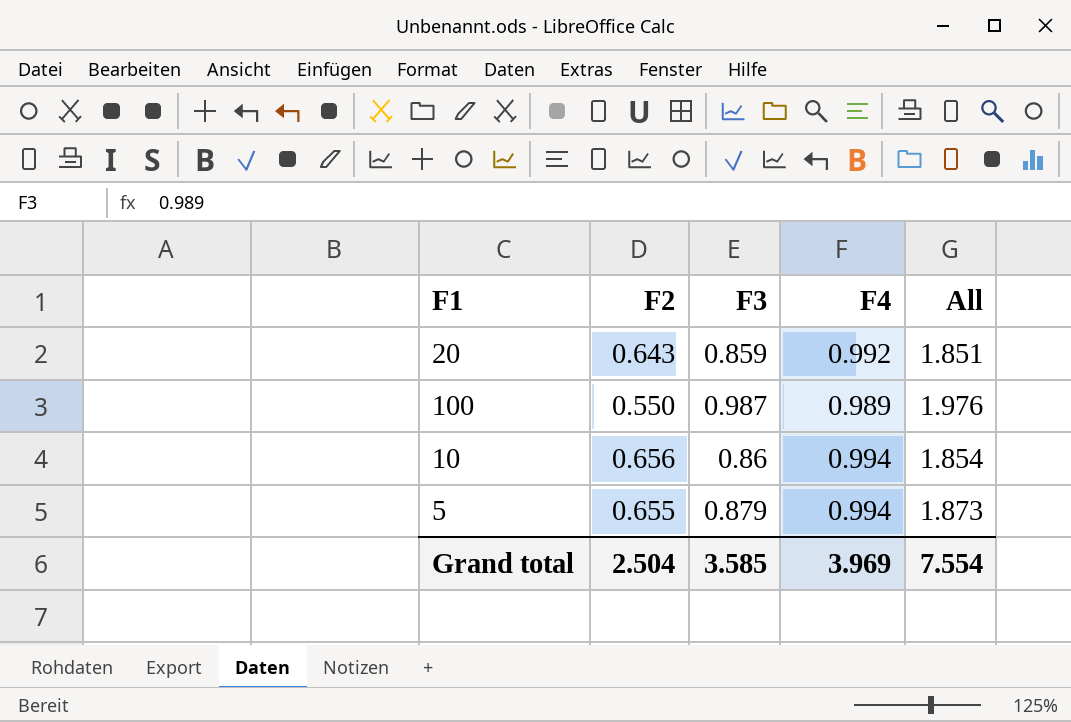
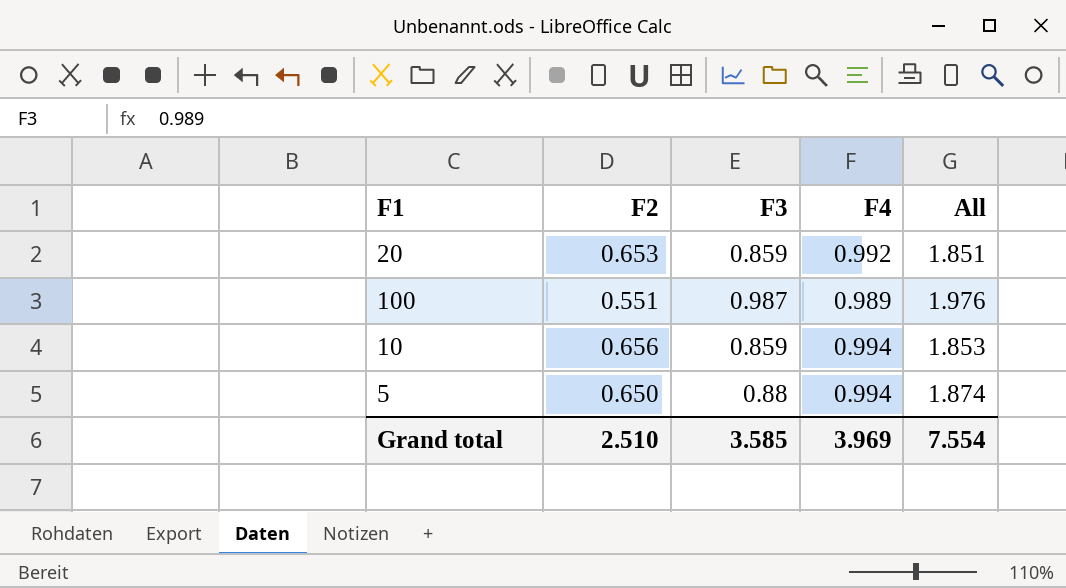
20 | F2: 0.643 -> 0.653
100 | F2: 0.550 -> 0.551
10 | F3: 0.86 -> 0.859
10 | All: 1.854 -> 1.853
5 | F2: 0.655 -> 0.650
5 | F3: 0.879 -> 0.88
5 | All: 1.873 -> 1.874
Grand total | F2: 2.504 -> 2.510

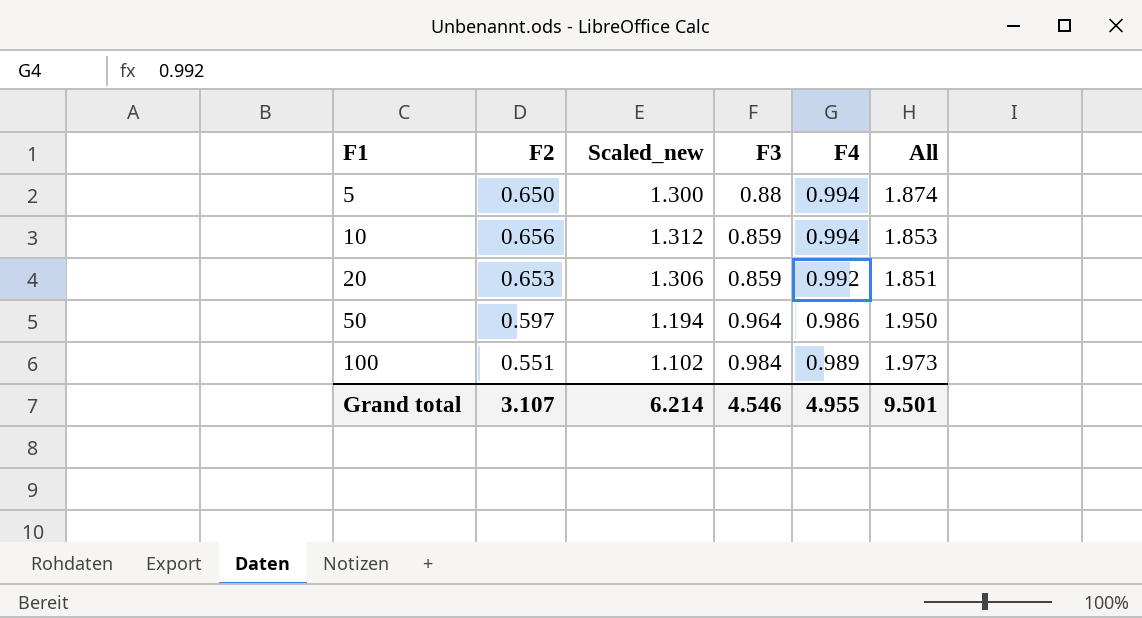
row order: none -> F1 ascending
column Scaled_new | formula: none -> [F2] * 2
row 50: none -> 0.597 | 1.194 | 0.964 | 0.986 | 1.950
100 | F3: 0.987 -> 0.984
100 | All: 1.976 -> 1.973
Grand total | F2: 2.510 -> 3.107
Grand total | F3: 3.585 -> 4.546
Grand total | F4: 3.969 -> 4.955
Grand total | All: 7.554 -> 9.501

